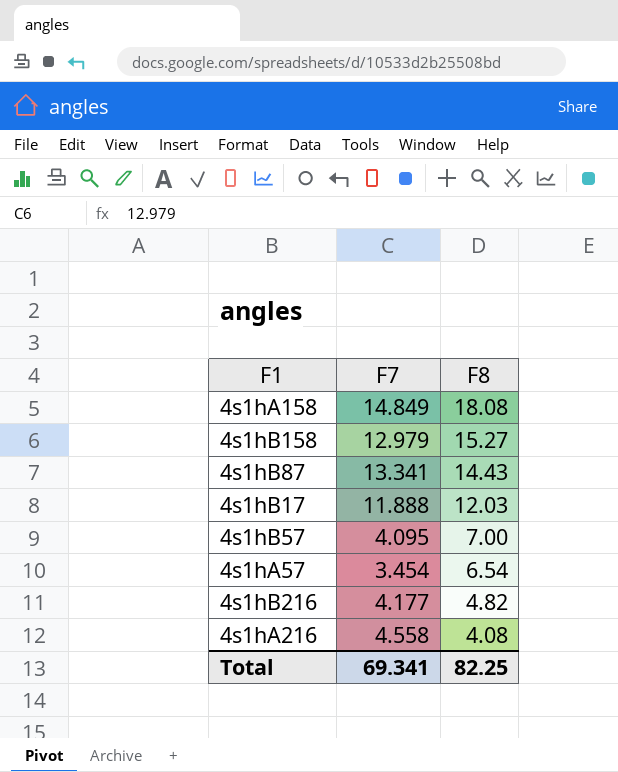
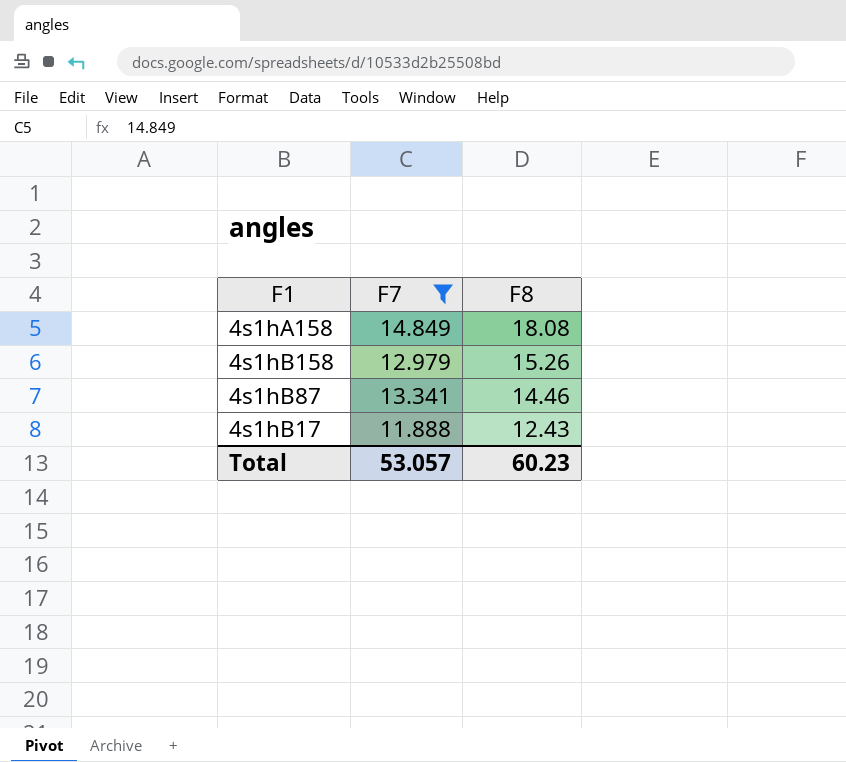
filter: none -> F7 >= 11.888
4s1hB158 | F8: 15.27 -> 15.26
4s1hB87 | F8: 14.43 -> 14.46
4s1hB17 | F8: 12.03 -> 12.43
Total | F7: 69.341 -> 53.057
Total | F8: 82.25 -> 60.23

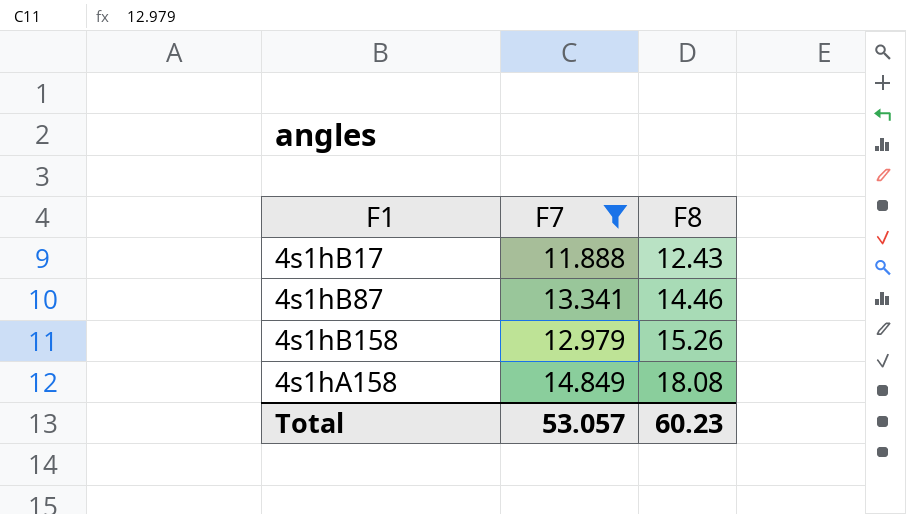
row order: F8 descending -> F8 ascending

